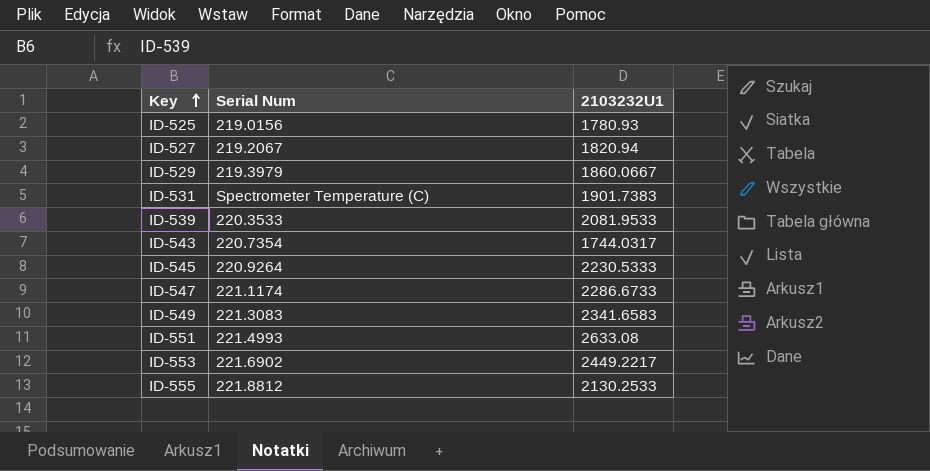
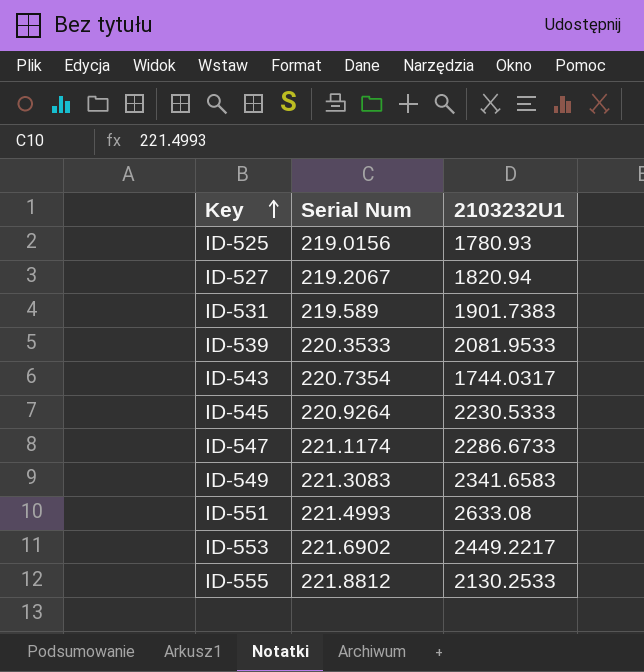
row ID-529: 219.3979 | 1860.0667 -> none
ID-531 | Serial Num: Spectrometer Temperature (C) -> 219.589

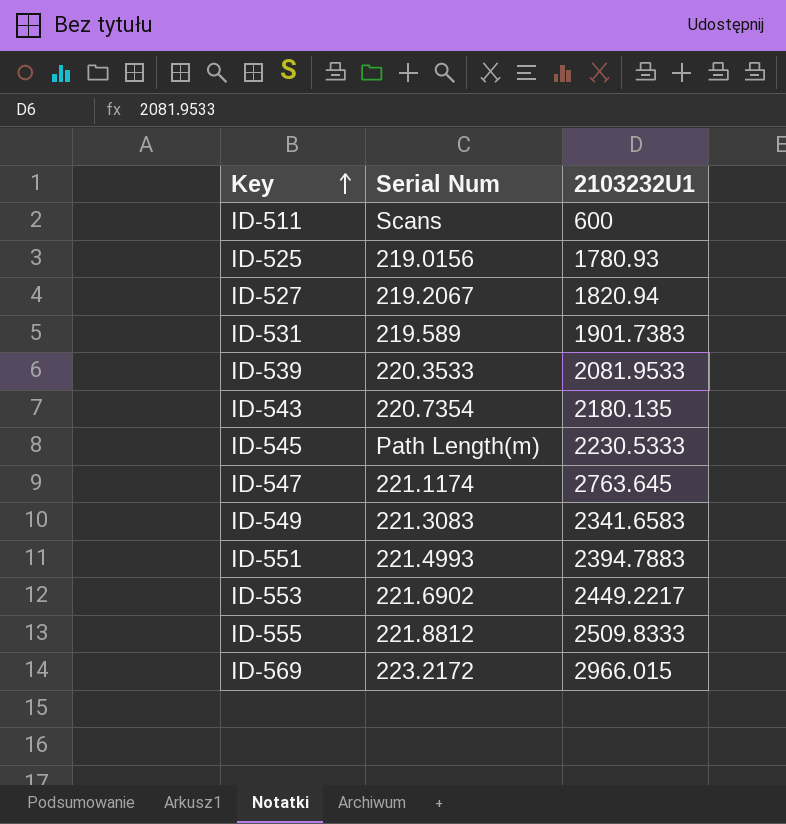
row ID-511: none -> Scans | 600
ID-543 | 2103232U1: 1744.0317 -> 2180.135
ID-545 | Serial Num: 220.9264 -> Path Length(m)
ID-547 | 2103232U1: 2286.6733 -> 2763.645
ID-551 | 2103232U1: 2633.08 -> 2394.7883
ID-555 | 2103232U1: 2130.2533 -> 2509.8333
row ID-569: none -> 223.2172 | 2966.015

